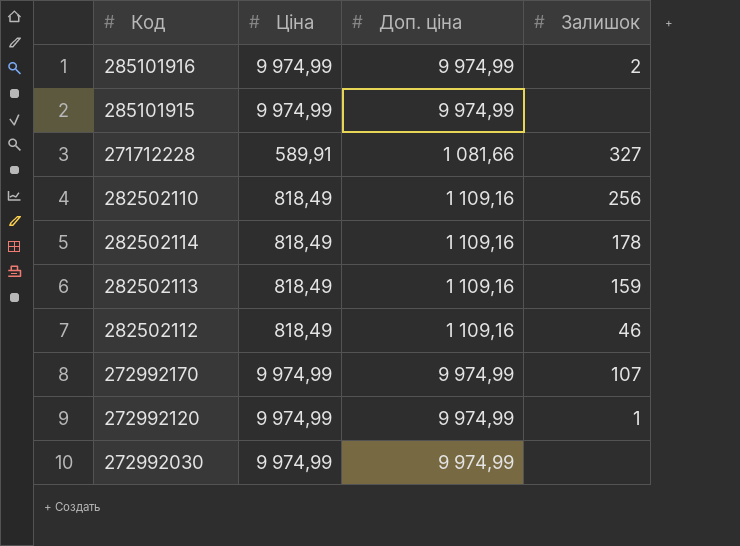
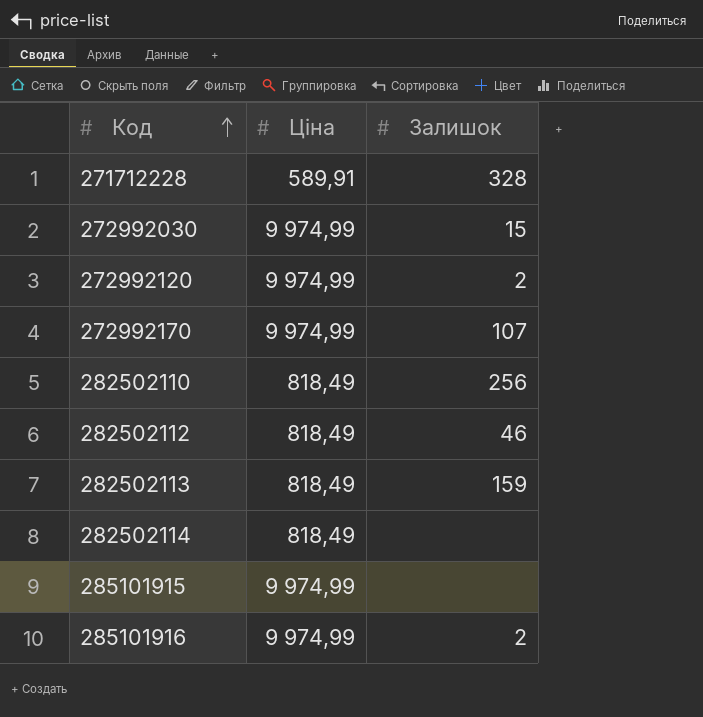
row order: none -> Код ascending
column Доп. ціна | position: 3 -> none
271712228 | Залишок: 327 -> 328
272992030 | Залишок: none -> 15
272992120 | Залишок: 1 -> 2
282502114 | Залишок: 178 -> none

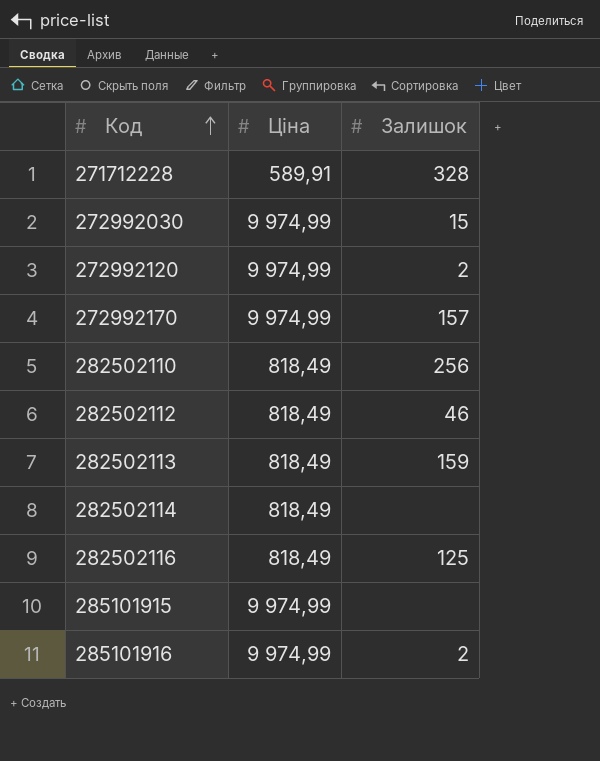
272992170 | Залишок: 107 -> 157
row 282502116: none -> 818,49 | 125

